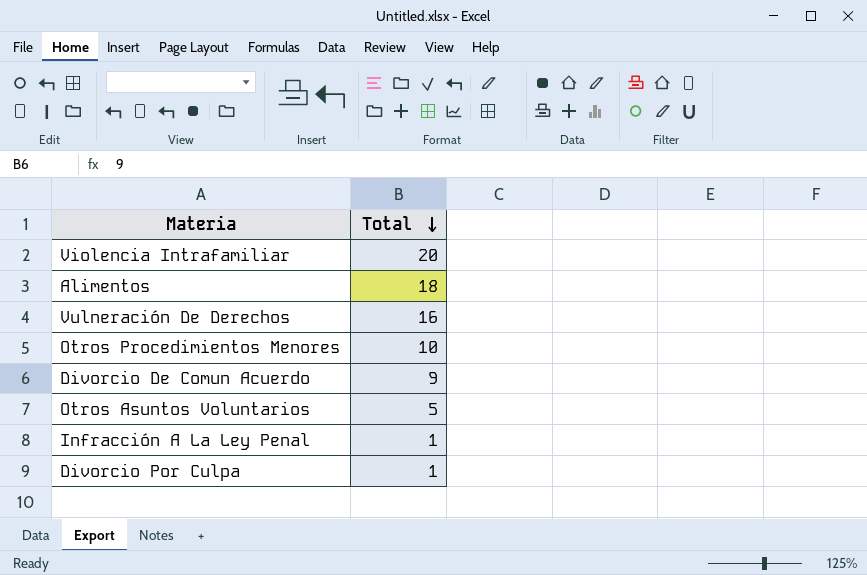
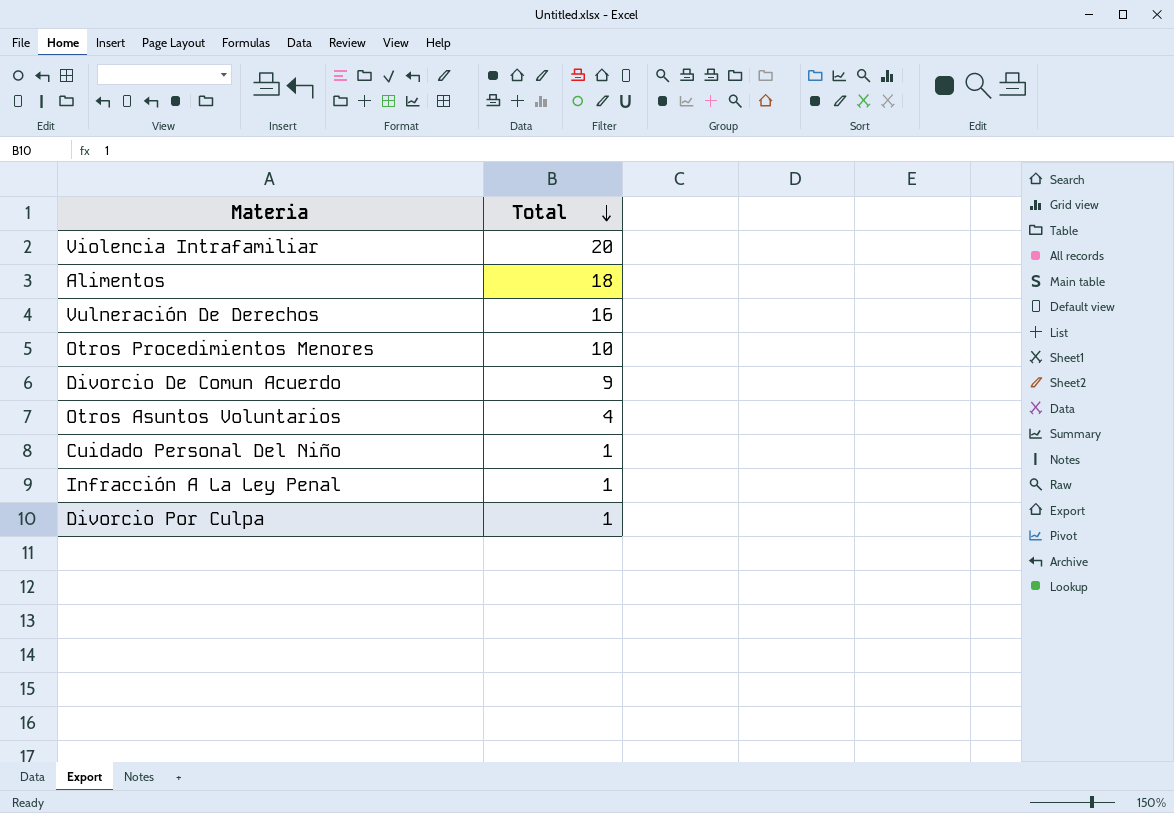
Otros Asuntos Voluntarios | Total: 5 -> 4
row Cuidado Personal Del Niño: none -> 1

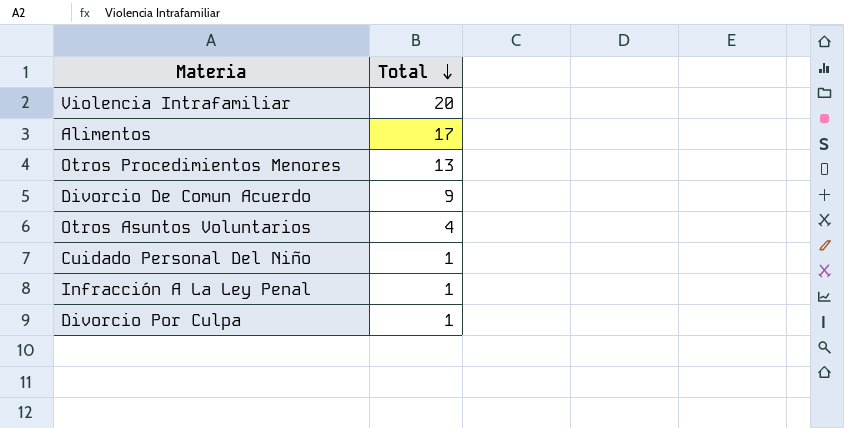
row Vulneración De Derechos: 16 -> none
Alimentos | Total: 18 -> 17
Otros Procedimientos Menores | Total: 10 -> 13

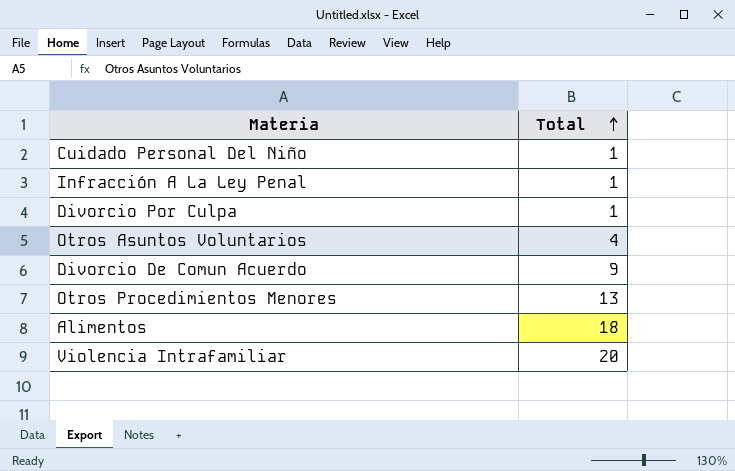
row order: Total descending -> Total ascending
Alimentos | Total: 17 -> 18

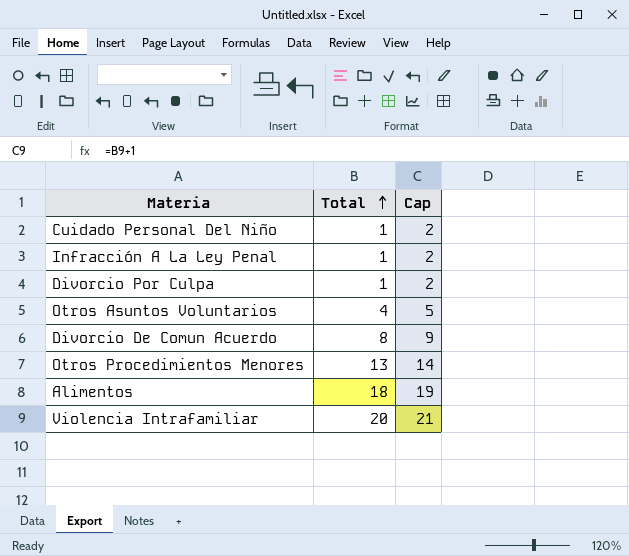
column Cap | formula: none -> [Total] + 1
Divorcio De Comun Acuerdo | Total: 9 -> 8

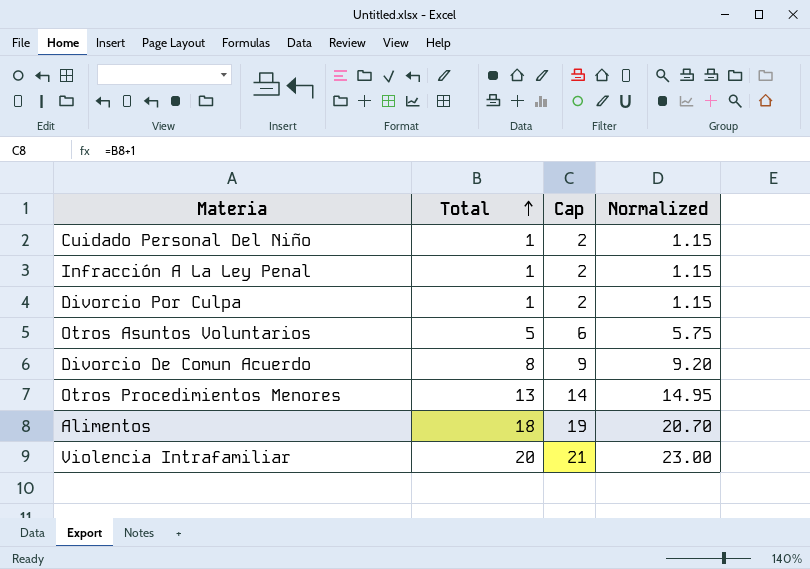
column Normalized | formula: none -> [Total] * 1.15
Otros Asuntos Voluntarios | Total: 4 -> 5
Otros Asuntos Voluntarios | Cap: 5 -> 6

